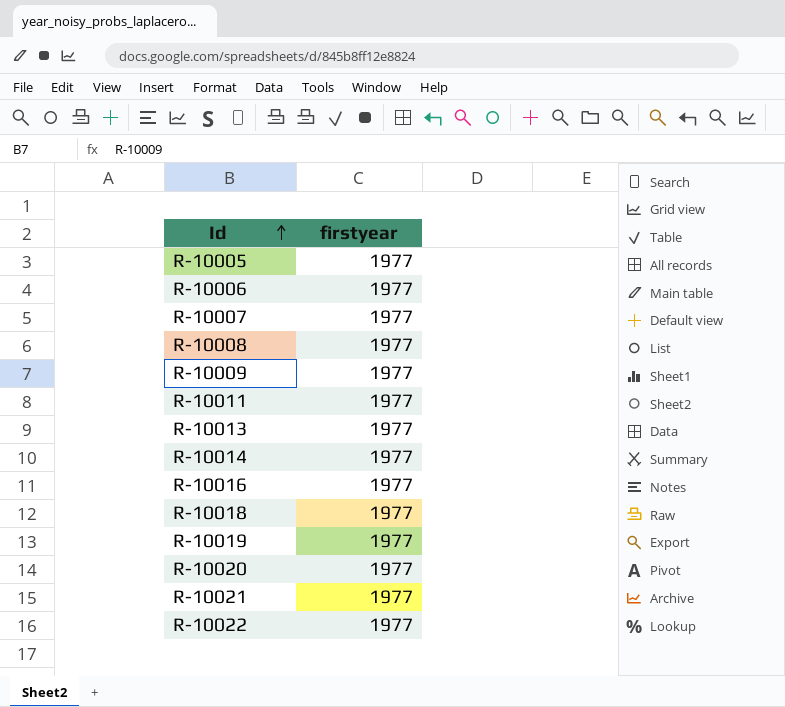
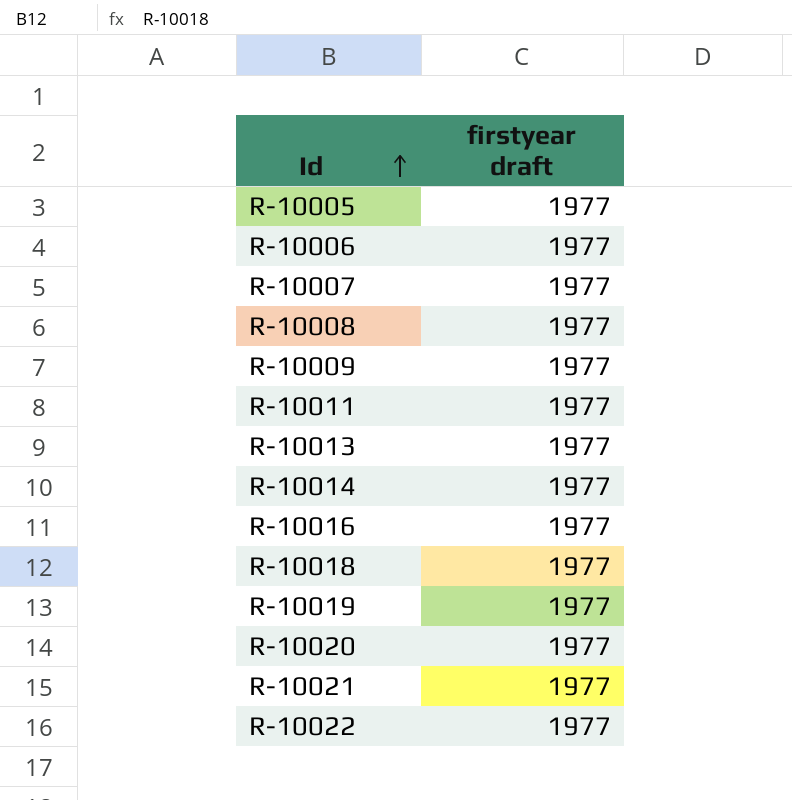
column name: firstyear -> firstyear draft

